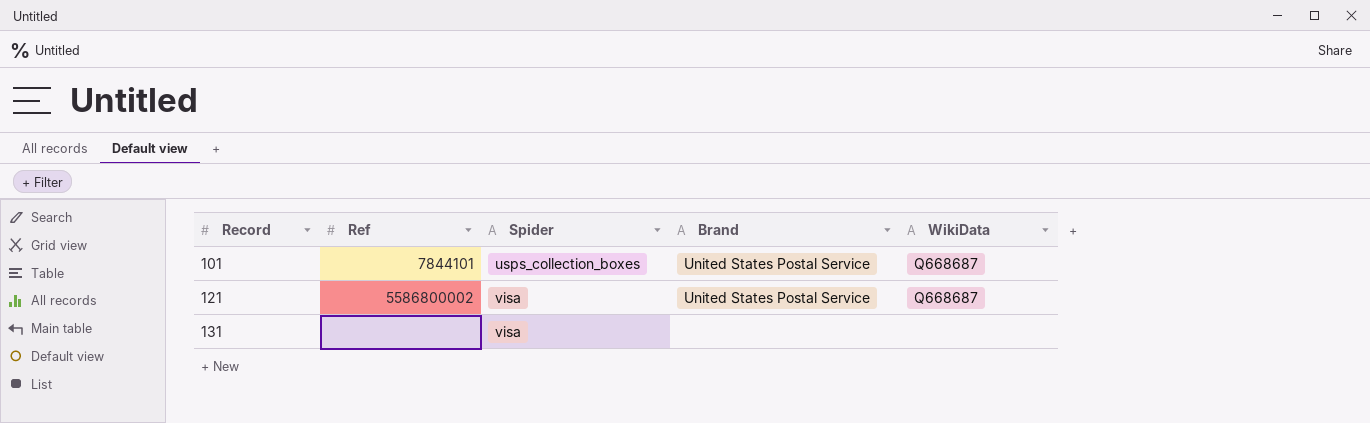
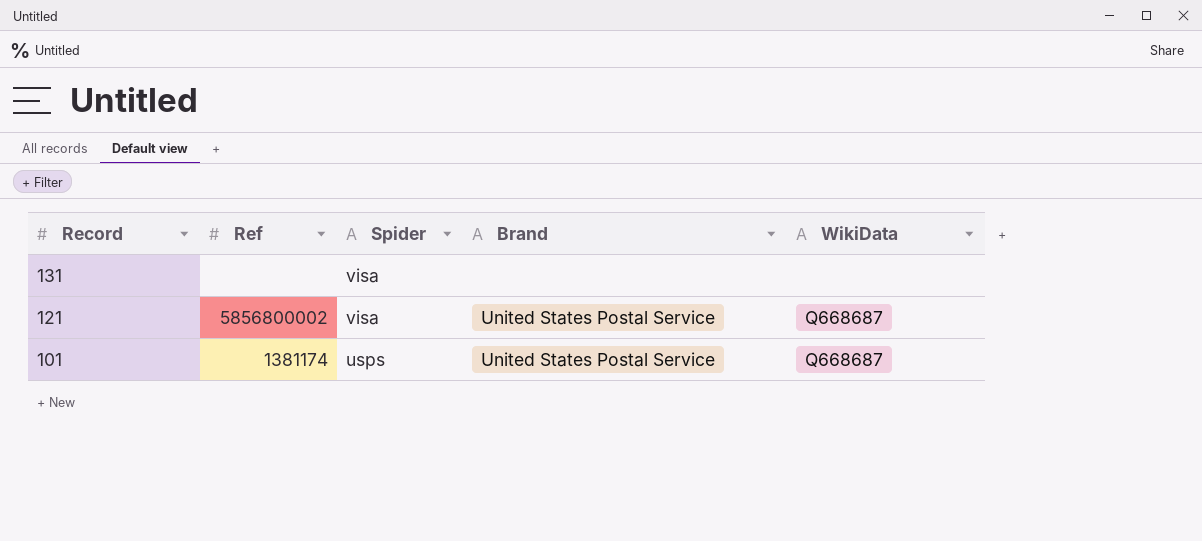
row order: Record ascending -> Record descending
121 | Ref: 5586800002 -> 5856800002
101 | Ref: 7844101 -> 1381174
101 | Spider: usps_collection_boxes -> usps

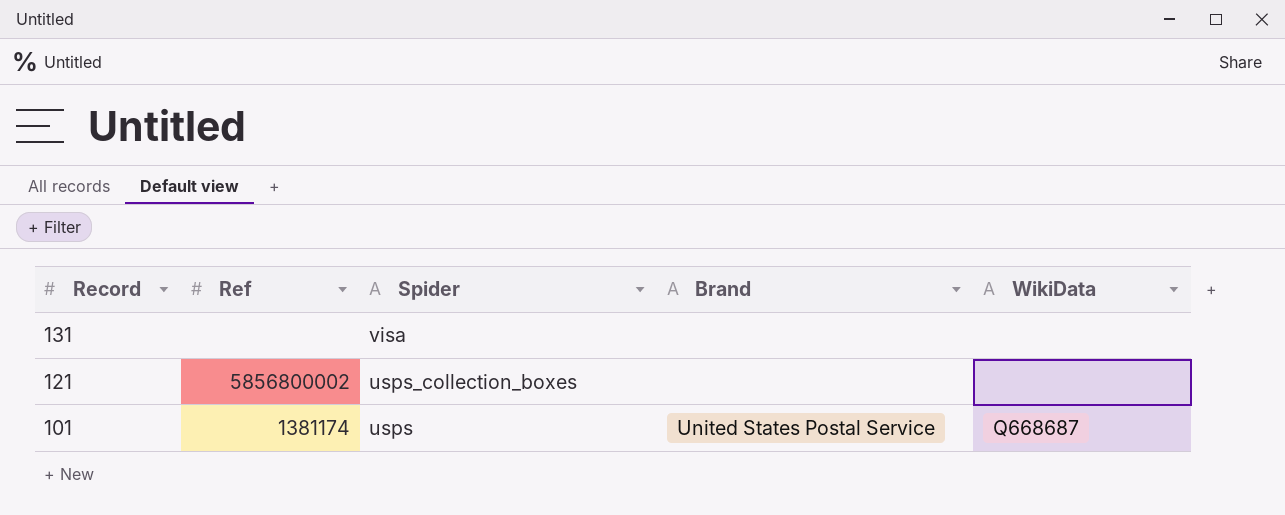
121 | Spider: visa -> usps_collection_boxes
121 | Brand: United States Postal Service -> none
121 | WikiData: Q668687 -> none

